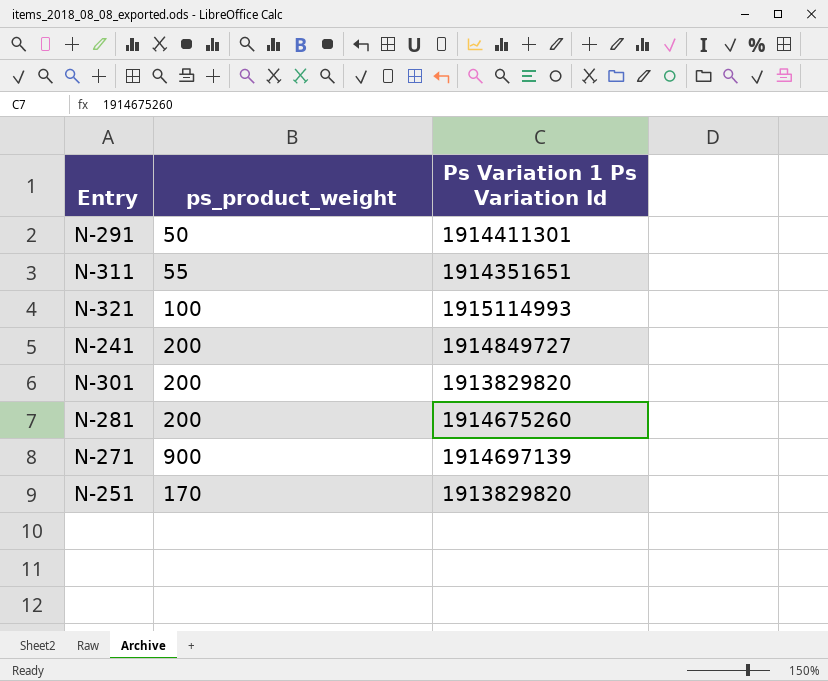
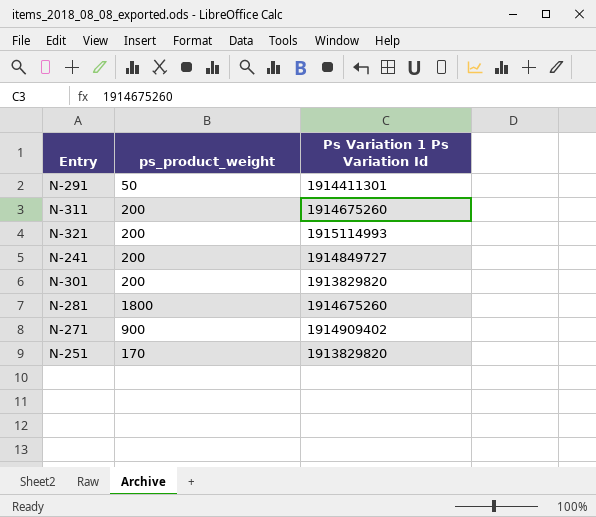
N-311 | ps_product_weight: 55 -> 200
N-311 | Ps Variation 1 Ps Variation Id: 1914351651 -> 1914675260
N-321 | ps_product_weight: 100 -> 200
N-281 | ps_product_weight: 200 -> 1800
N-271 | Ps Variation 1 Ps Variation Id: 1914697139 -> 1914909402

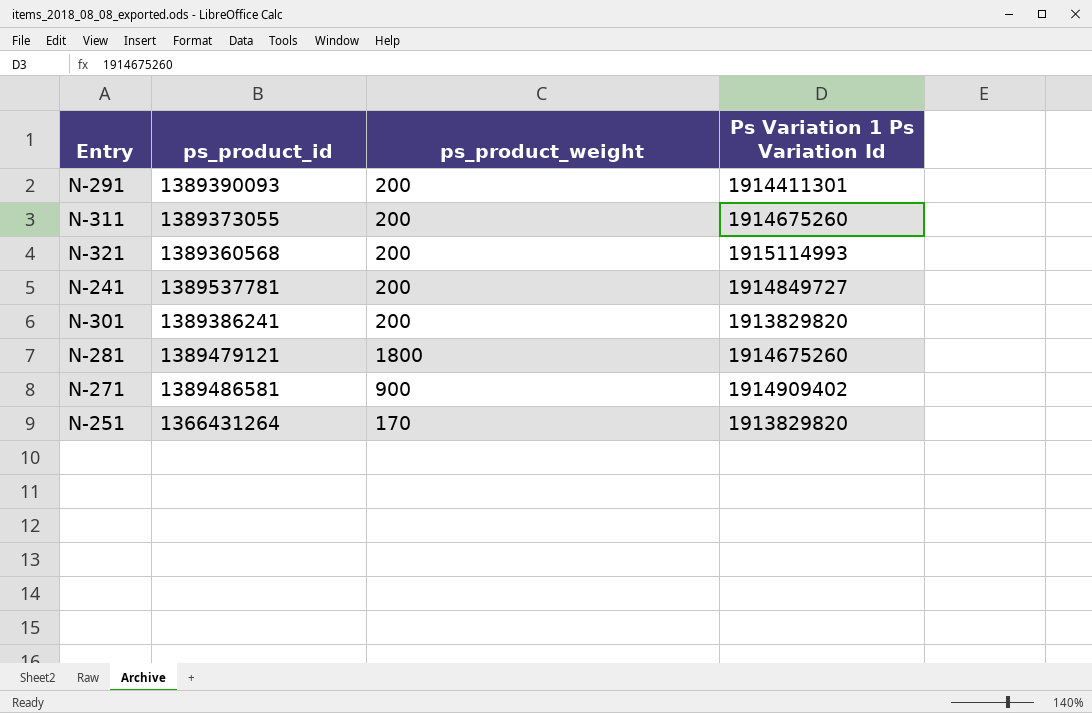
column ps_product_id | position: none -> 2
N-291 | ps_product_weight: 50 -> 200

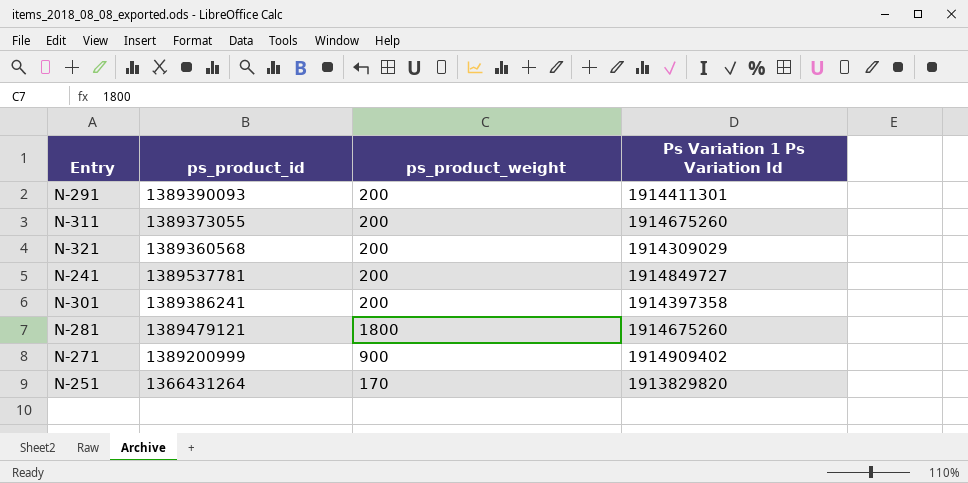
N-321 | Ps Variation 1 Ps Variation Id: 1915114993 -> 1914309029
N-301 | Ps Variation 1 Ps Variation Id: 1913829820 -> 1914397358
N-271 | ps_product_id: 1389486581 -> 1389200999

